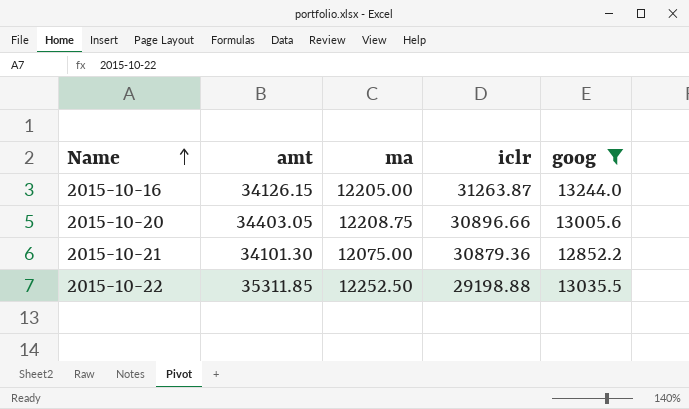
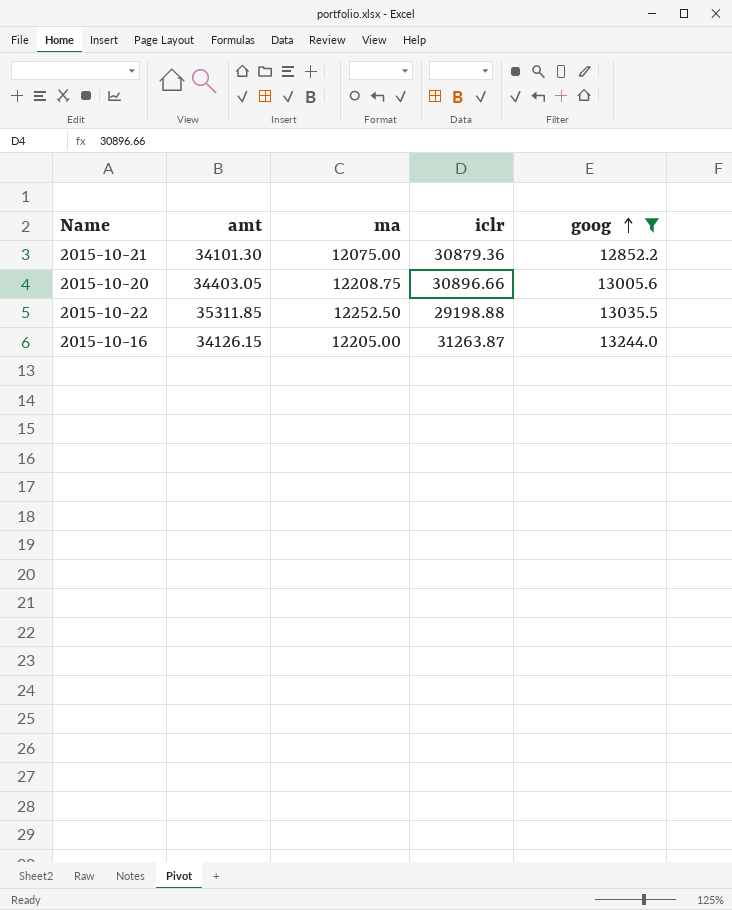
row order: Name ascending -> goog ascending

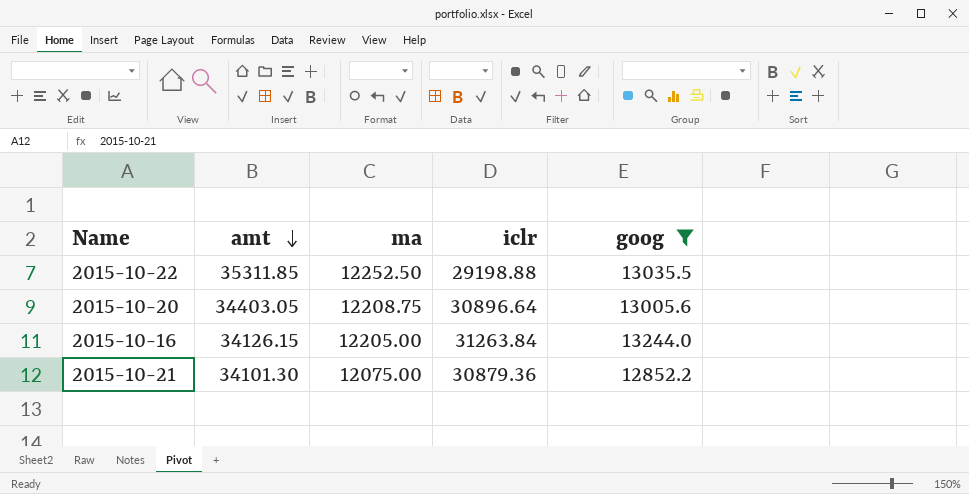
row order: goog ascending -> amt descending
2015-10-20 | iclr: 30896.66 -> 30896.64
2015-10-16 | iclr: 31263.87 -> 31263.84

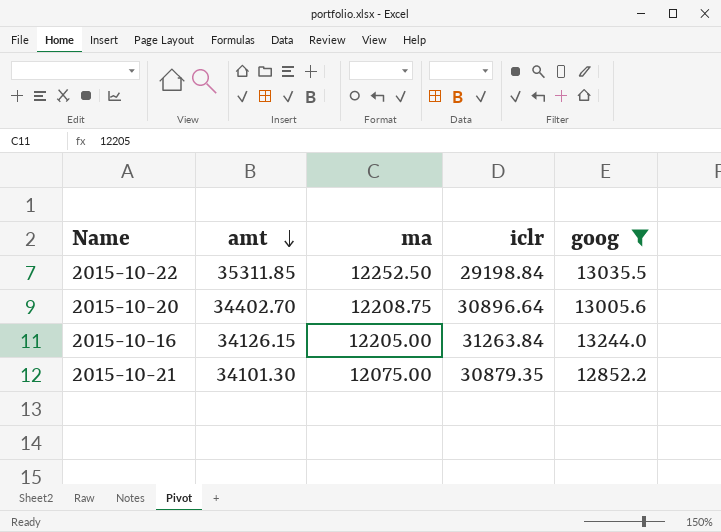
2015-10-22 | iclr: 29198.88 -> 29198.84
2015-10-20 | amt: 34403.05 -> 34402.70
2015-10-21 | iclr: 30879.36 -> 30879.35

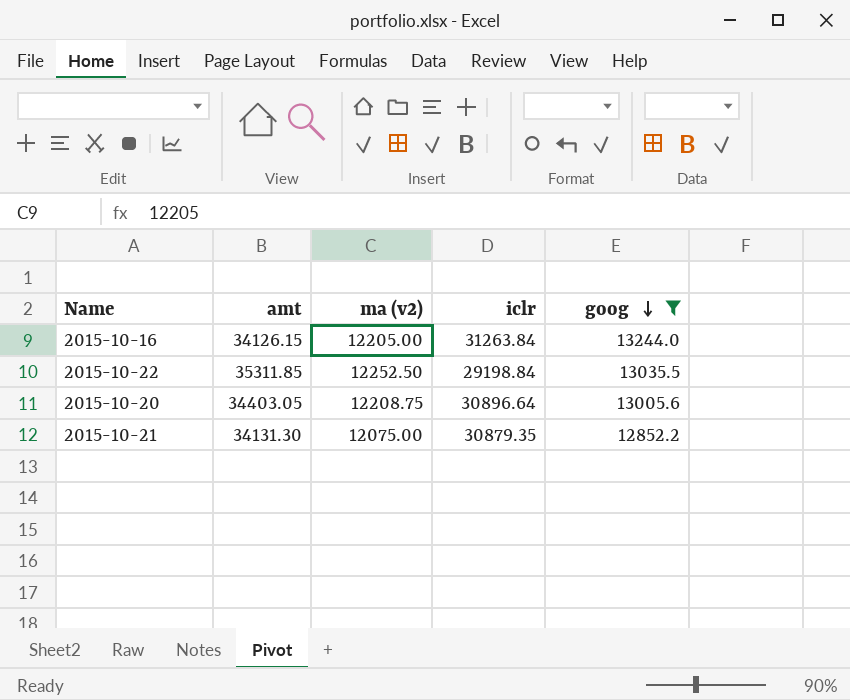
row order: amt descending -> goog descending
column name: ma -> ma (v2)
2015-10-20 | amt: 34402.70 -> 34403.05
2015-10-21 | amt: 34101.30 -> 34131.30

